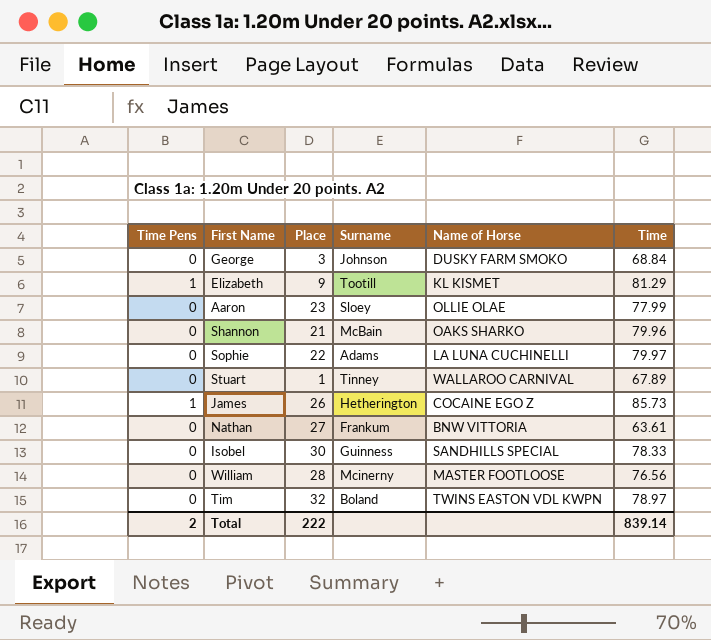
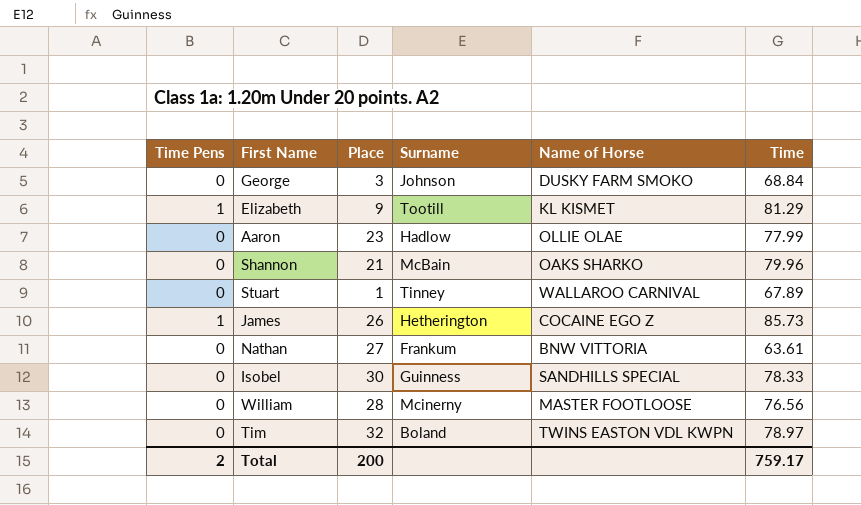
row Sophie: 0 | 22 | Adams | LA LUNA CUCHINELLI | 79.97 -> none
Aaron | Surname: Sloey -> Hadlow
Total | Place: 222 -> 200
Total | Time: 839.14 -> 759.17

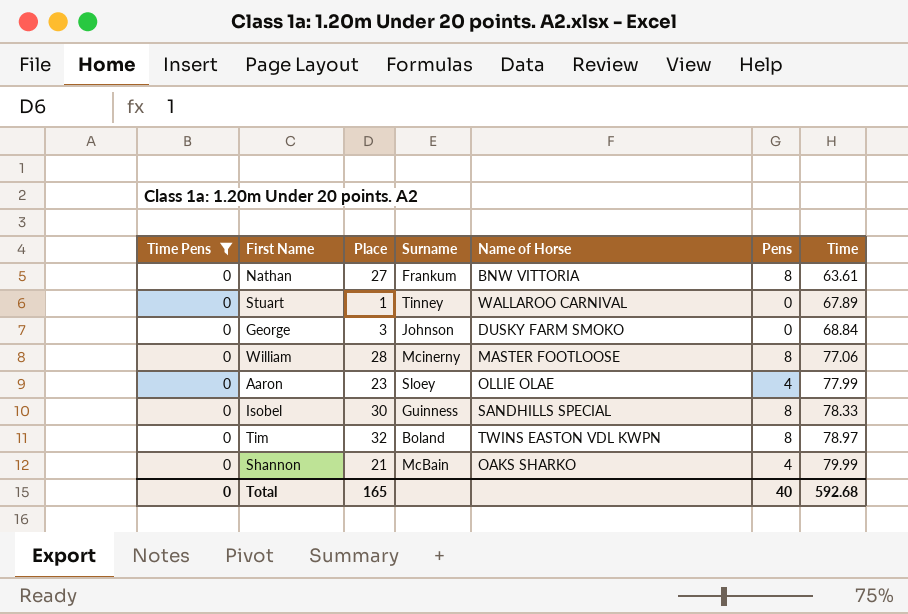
filter: none -> Time Pens = 0
row order: none -> Time ascending
column Pens | position: none -> 6
William | Time: 76.56 -> 77.06
Aaron | Surname: Hadlow -> Sloey
Shannon | Time: 79.96 -> 79.99
Total | Time Pens: 2 -> 0
Total | Place: 200 -> 165
Total | Time: 759.17 -> 592.68

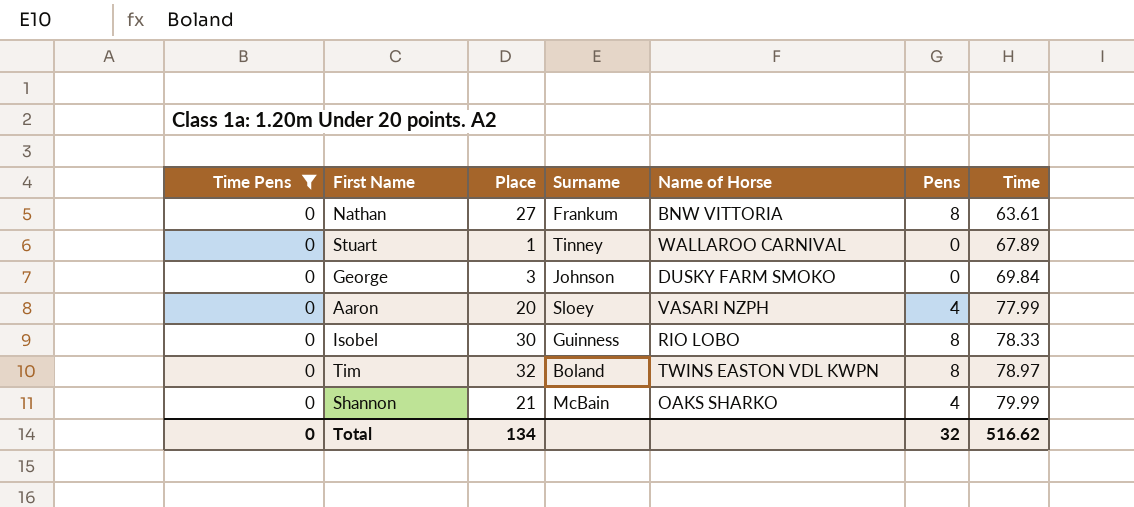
row William: 0 | 28 | Mcinerny | MASTER FOOTLOOSE | 8 | 77.06 -> none
George | Time: 68.84 -> 69.84
Aaron | Place: 23 -> 20
Aaron | Name of Horse: OLLIE OLAE -> VASARI NZPH
Isobel | Name of Horse: SANDHILLS SPECIAL -> RIO LOBO
Total | Place: 165 -> 134
Total | Pens: 40 -> 32
Total | Time: 592.68 -> 516.62

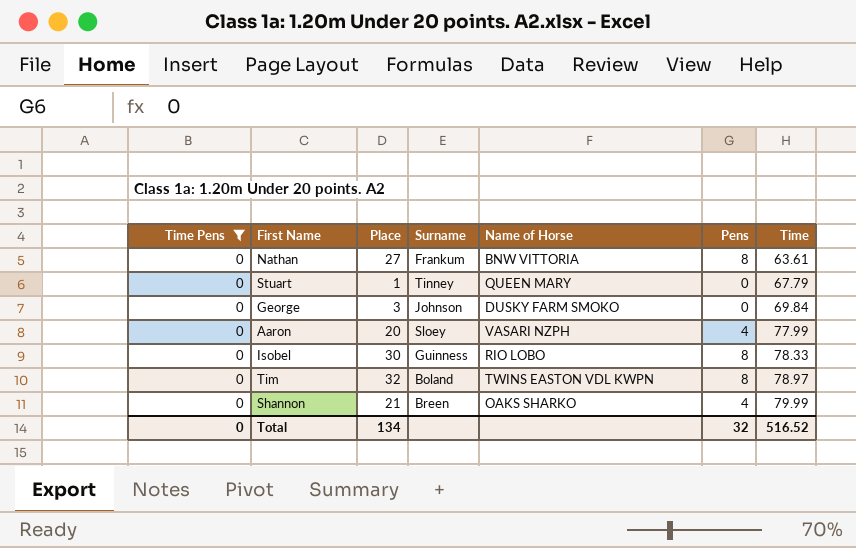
Stuart | Name of Horse: WALLAROO CARNIVAL -> QUEEN MARY
Stuart | Time: 67.89 -> 67.79
Shannon | Surname: McBain -> Breen
Total | Time: 516.62 -> 516.52

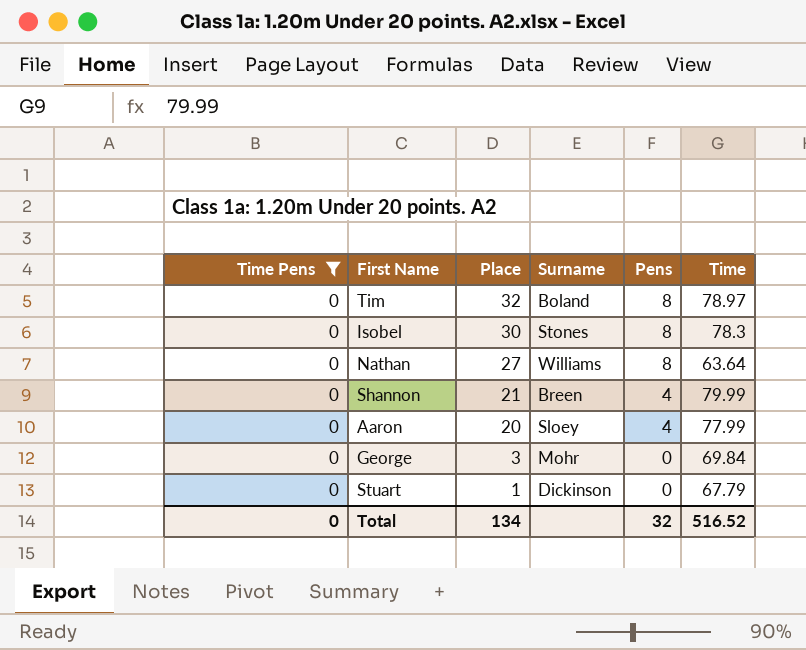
row order: Time ascending -> Place descending
column Name of Horse | position: 5 -> none
Isobel | Surname: Guinness -> Stones
Isobel | Time: 78.33 -> 78.3
Nathan | Surname: Frankum -> Williams
Nathan | Time: 63.61 -> 63.64
George | Surname: Johnson -> Mohr
Stuart | Surname: Tinney -> Dickinson

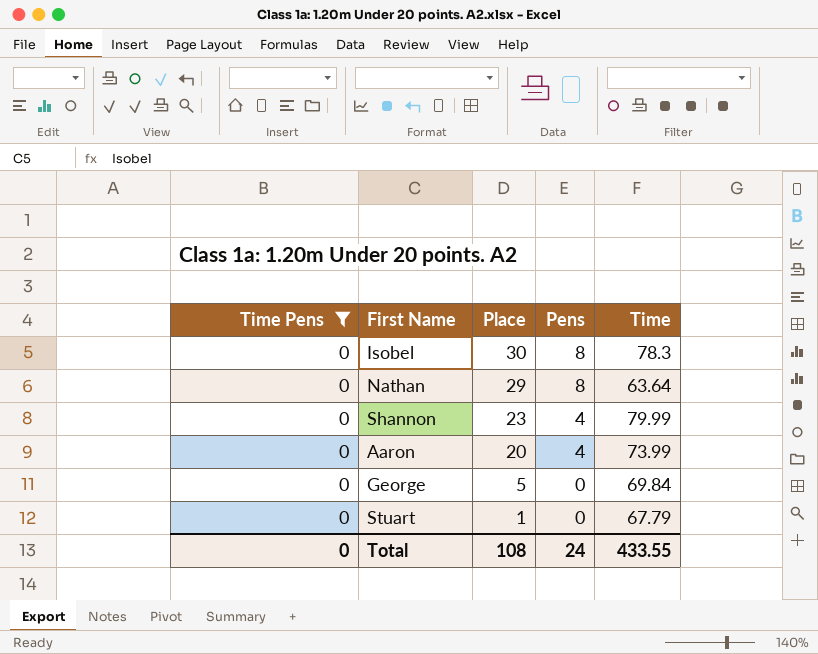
column Surname | position: 4 -> none
row Tim: 0 | 32 | Boland | 8 | 78.97 -> none
Nathan | Place: 27 -> 29
Shannon | Place: 21 -> 23
Aaron | Time: 77.99 -> 73.99
George | Place: 3 -> 5
Total | Place: 134 -> 108
Total | Pens: 32 -> 24
Total | Time: 516.52 -> 433.55

